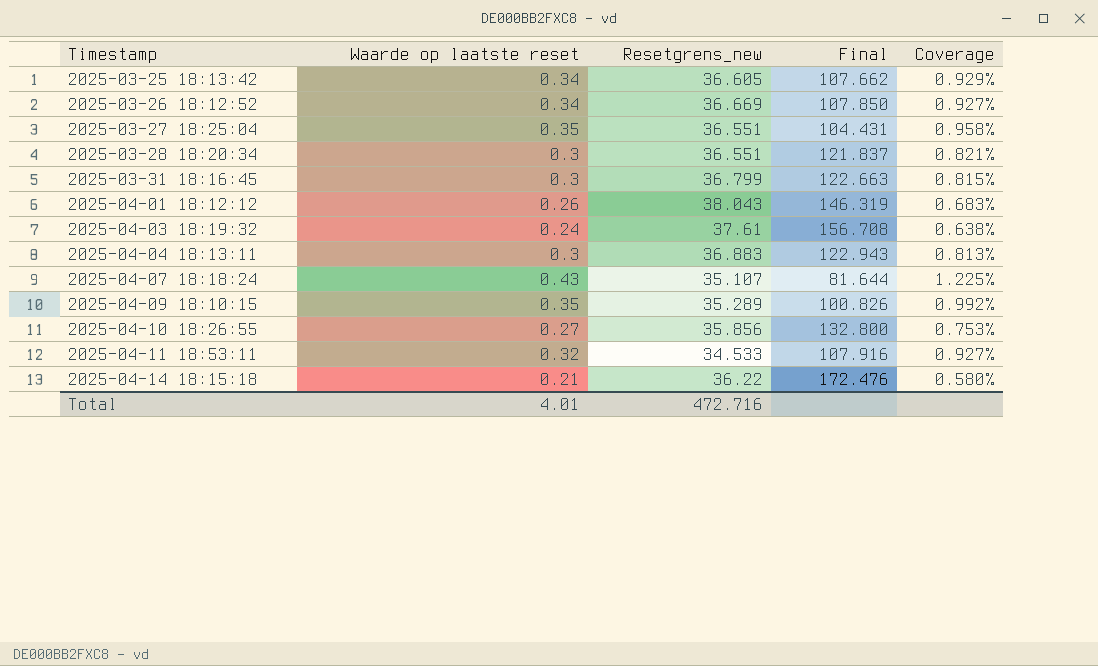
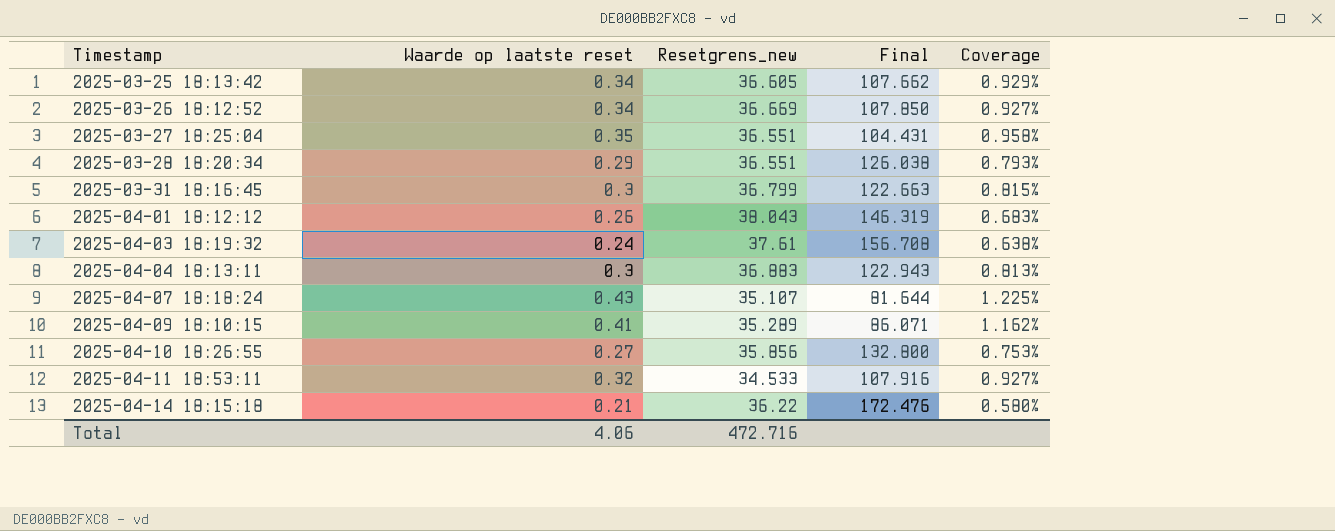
2025-03-28 18:20:34 | Waarde op laatste reset: 0.3 -> 0.29
2025-03-28 18:20:34 | Final: 121.837 -> 126.038
2025-03-28 18:20:34 | Coverage: 0.821% -> 0.793%
2025-04-09 18:10:15 | Waarde op laatste reset: 0.35 -> 0.41
2025-04-09 18:10:15 | Final: 100.826 -> 86.071
2025-04-09 18:10:15 | Coverage: 0.992% -> 1.162%
Total | Waarde op laatste reset: 4.01 -> 4.06

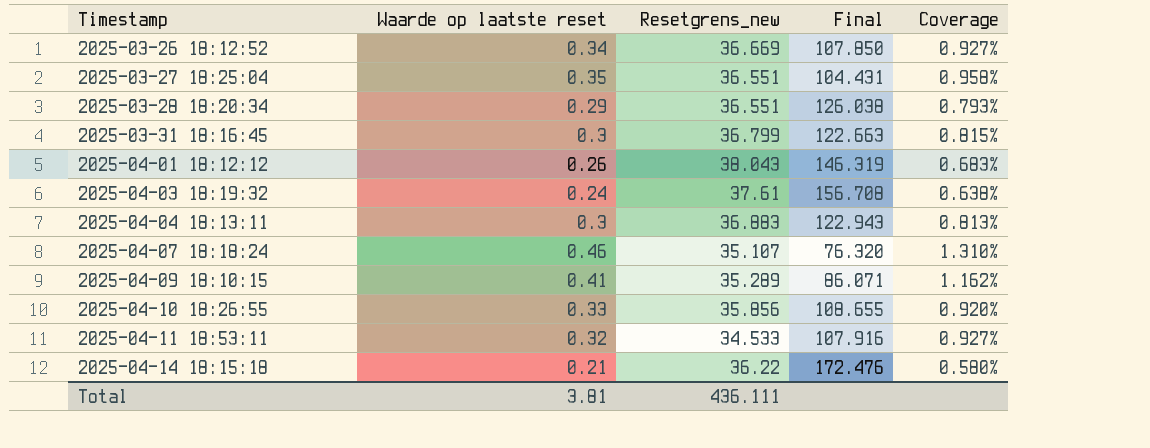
row 2025-03-25 18:13:42: 0.34 | 36.605 | 107.662 | 0.929% -> none
2025-04-07 18:18:24 | Waarde op laatste reset: 0.43 -> 0.46
2025-04-07 18:18:24 | Final: 81.644 -> 76.320
2025-04-07 18:18:24 | Coverage: 1.225% -> 1.310%
2025-04-10 18:26:55 | Waarde op laatste reset: 0.27 -> 0.33
2025-04-10 18:26:55 | Final: 132.800 -> 108.655
2025-04-10 18:26:55 | Coverage: 0.753% -> 0.920%
Total | Waarde op laatste reset: 4.06 -> 3.81
Total | Resetgrens_new: 472.716 -> 436.111

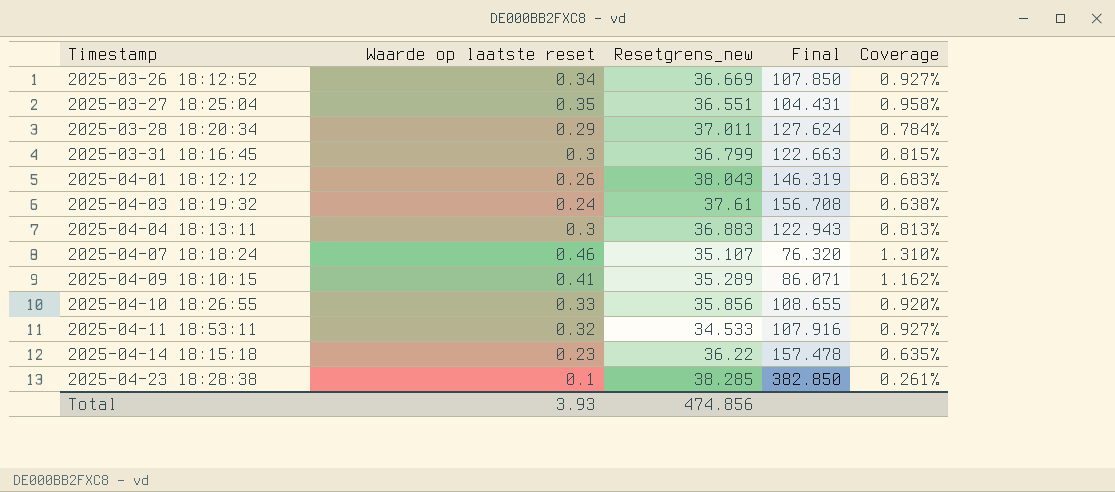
2025-03-28 18:20:34 | Resetgrens_new: 36.551 -> 37.011
2025-03-28 18:20:34 | Final: 126.038 -> 127.624
2025-03-28 18:20:34 | Coverage: 0.793% -> 0.784%
2025-04-14 18:15:18 | Waarde op laatste reset: 0.21 -> 0.23
2025-04-14 18:15:18 | Final: 172.476 -> 157.478
2025-04-14 18:15:18 | Coverage: 0.580% -> 0.635%
row 2025-04-23 18:28:38: none -> 0.1 | 38.285 | 382.850 | 0.261%
Total | Waarde op laatste reset: 3.81 -> 3.93
Total | Resetgrens_new: 436.111 -> 474.856

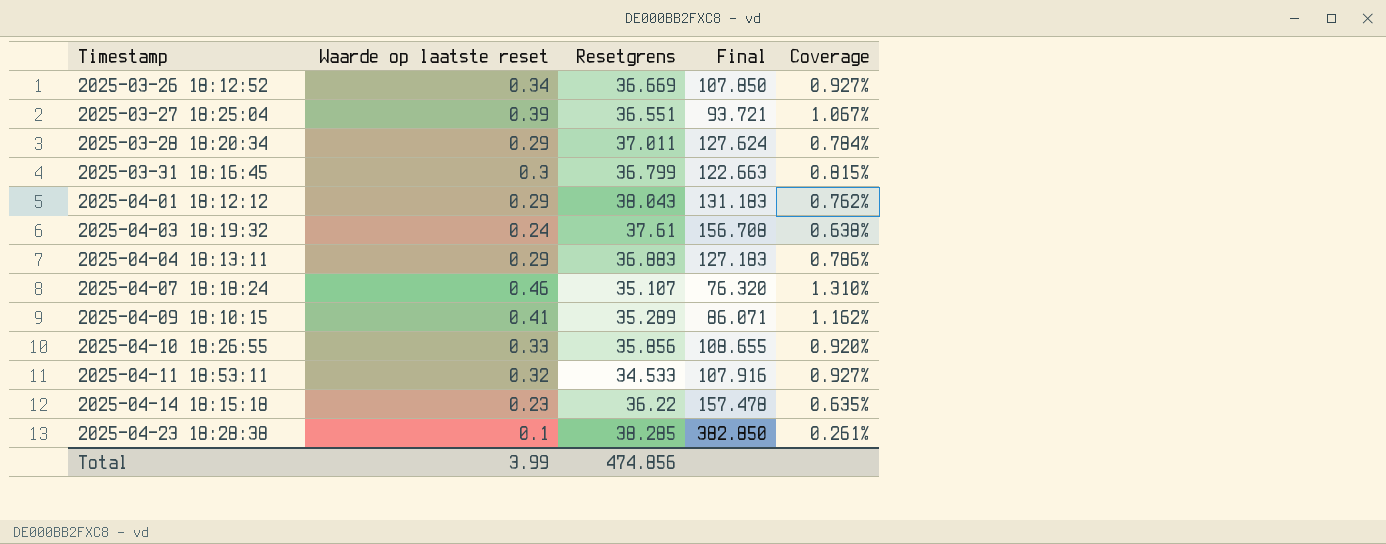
column name: Resetgrens_new -> Resetgrens
2025-03-27 18:25:04 | Waarde op laatste reset: 0.35 -> 0.39
2025-03-27 18:25:04 | Final: 104.431 -> 93.721
2025-03-27 18:25:04 | Coverage: 0.958% -> 1.067%
2025-04-01 18:12:12 | Waarde op laatste reset: 0.26 -> 0.29
2025-04-01 18:12:12 | Final: 146.319 -> 131.183
2025-04-01 18:12:12 | Coverage: 0.683% -> 0.762%
2025-04-04 18:13:11 | Waarde op laatste reset: 0.3 -> 0.29
2025-04-04 18:13:11 | Final: 122.943 -> 127.183
2025-04-04 18:13:11 | Coverage: 0.813% -> 0.786%
Total | Waarde op laatste reset: 3.93 -> 3.99

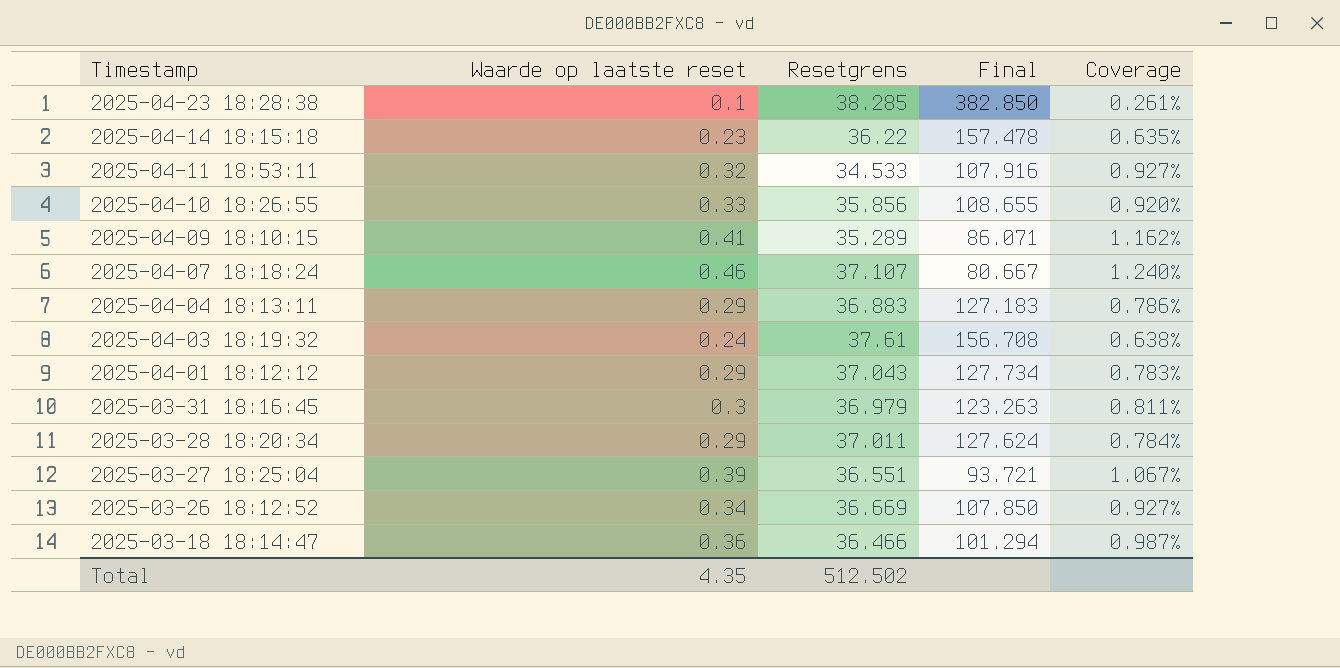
row order: Timestamp ascending -> Timestamp descending
2025-04-07 18:18:24 | Resetgrens: 35.107 -> 37.107
2025-04-07 18:18:24 | Final: 76.320 -> 80.667
2025-04-07 18:18:24 | Coverage: 1.310% -> 1.240%
2025-04-01 18:12:12 | Resetgrens: 38.043 -> 37.043
2025-04-01 18:12:12 | Final: 131.183 -> 127.734
2025-04-01 18:12:12 | Coverage: 0.762% -> 0.783%
2025-03-31 18:16:45 | Resetgrens: 36.799 -> 36.979
2025-03-31 18:16:45 | Final: 122.663 -> 123.263
2025-03-31 18:16:45 | Coverage: 0.815% -> 0.811%
row 2025-03-18 18:14:47: none -> 0.36 | 36.466 | 101.294 | 0.987%
Total | Waarde op laatste reset: 3.99 -> 4.35
Total | Resetgrens: 474.856 -> 512.502

